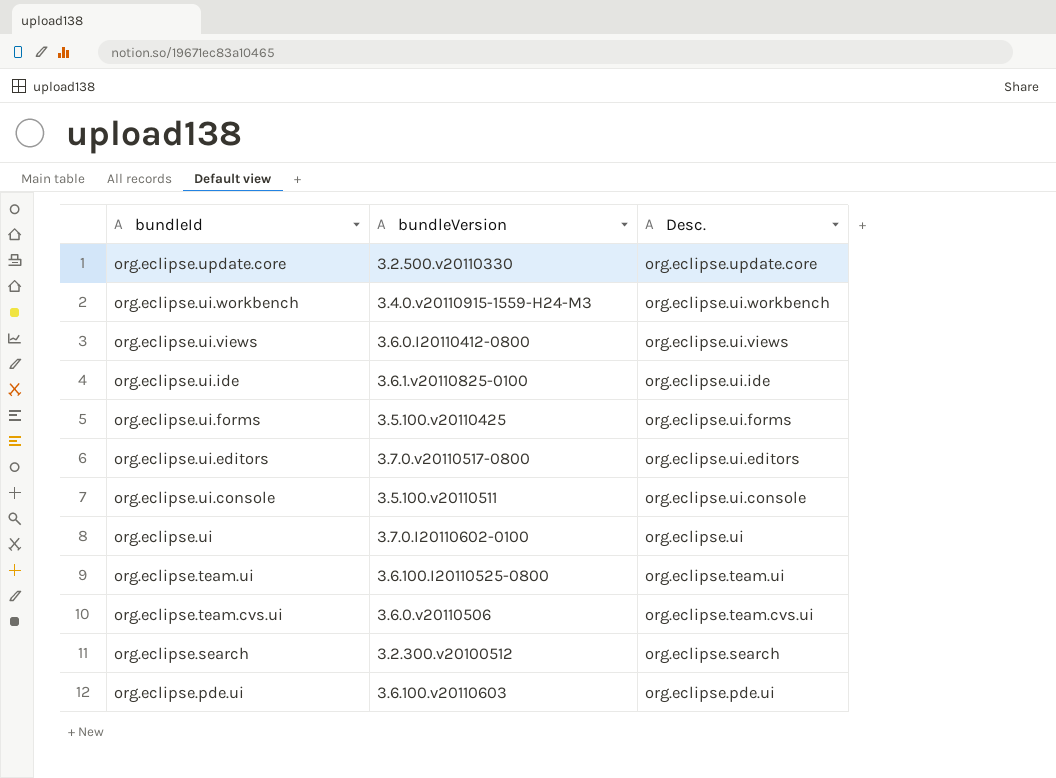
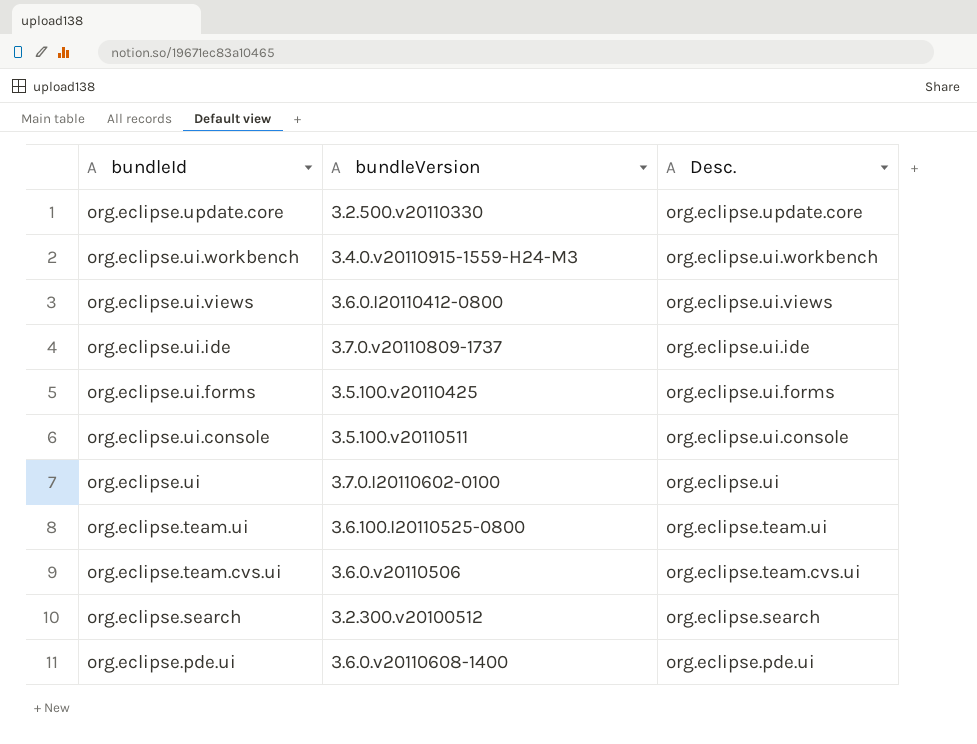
row org.eclipse.ui.editors: 3.7.0.v20110517-0800 | org.eclipse.ui.editors -> none
org.eclipse.ui.ide | bundleVersion: 3.6.1.v20110825-0100 -> 3.7.0.v20110809-1737
org.eclipse.pde.ui | bundleVersion: 3.6.100.v20110603 -> 3.6.0.v20110608-1400

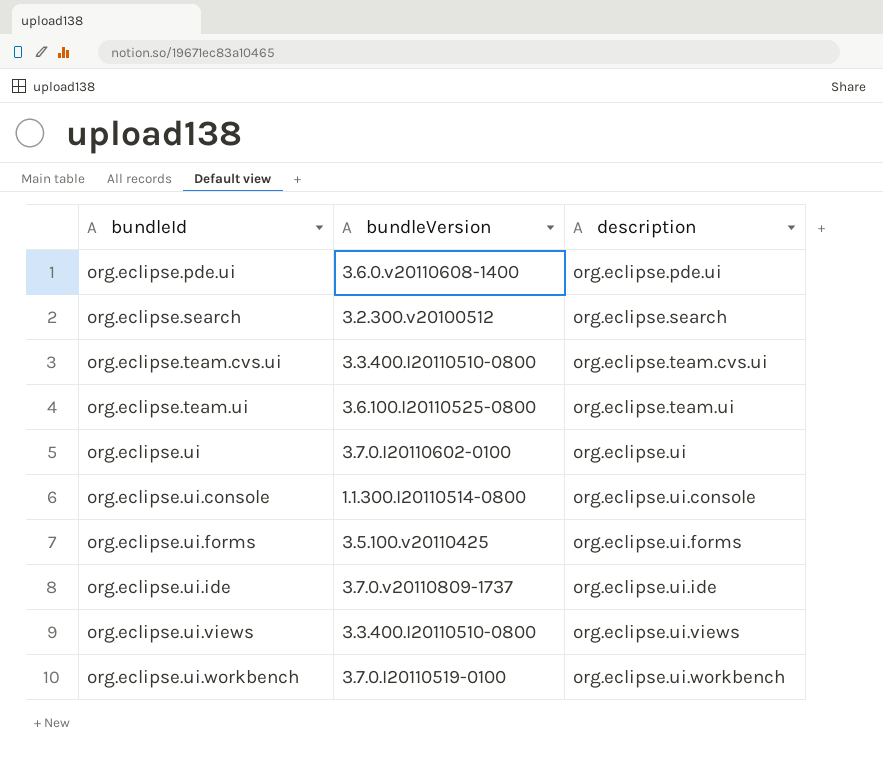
row order: bundleId descending -> bundleId ascending
column name: Desc. -> description
row org.eclipse.update.core: 3.2.500.v20110330 | org.eclipse.update.core -> none
org.eclipse.team.cvs.ui | bundleVersion: 3.6.0.v20110506 -> 3.3.400.I20110510-0800
org.eclipse.ui.console | bundleVersion: 3.5.100.v20110511 -> 1.1.300.I20110514-0800
org.eclipse.ui.views | bundleVersion: 3.6.0.I20110412-0800 -> 3.3.400.I20110510-0800
org.eclipse.ui.workbench | bundleVersion: 3.4.0.v20110915-1559-H24-M3 -> 3.7.0.I20110519-0100

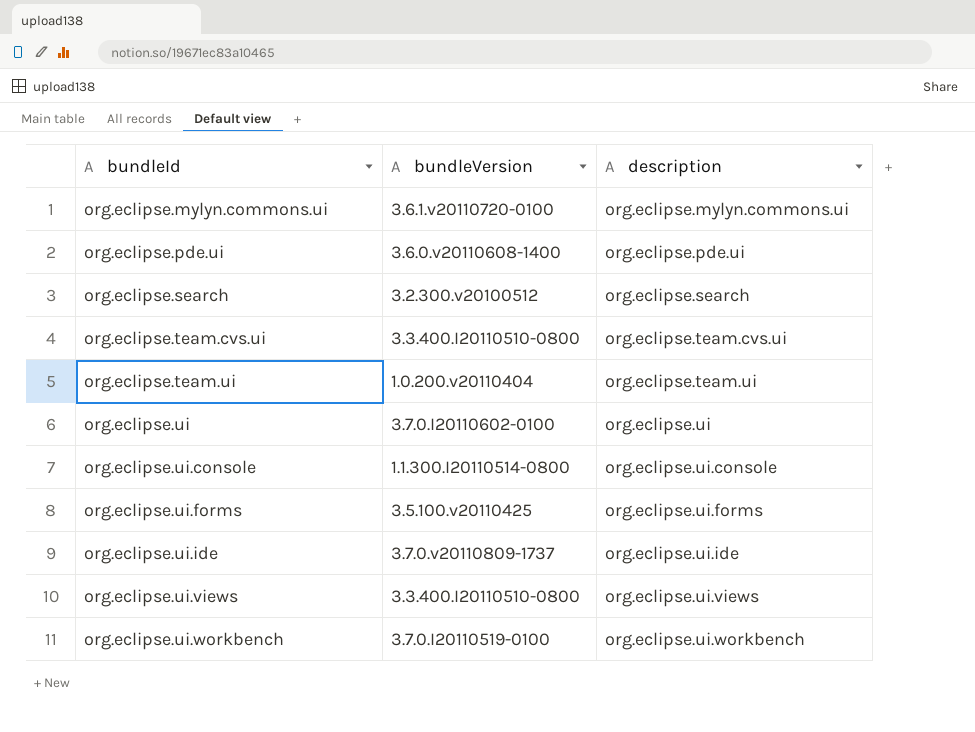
row org.eclipse.mylyn.commons.ui: none -> 3.6.1.v20110720-0100 | org.eclipse.mylyn.commons.ui
org.eclipse.team.ui | bundleVersion: 3.6.100.I20110525-0800 -> 1.0.200.v20110404

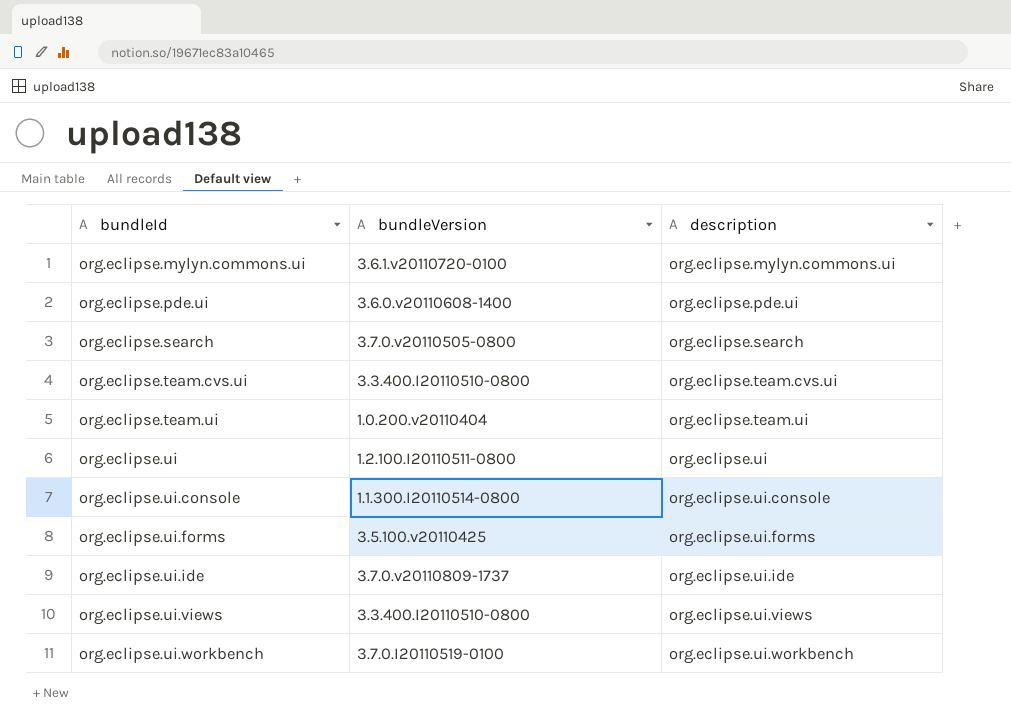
org.eclipse.search | bundleVersion: 3.2.300.v20100512 -> 3.7.0.v20110505-0800
org.eclipse.ui | bundleVersion: 3.7.0.I20110602-0100 -> 1.2.100.I20110511-0800

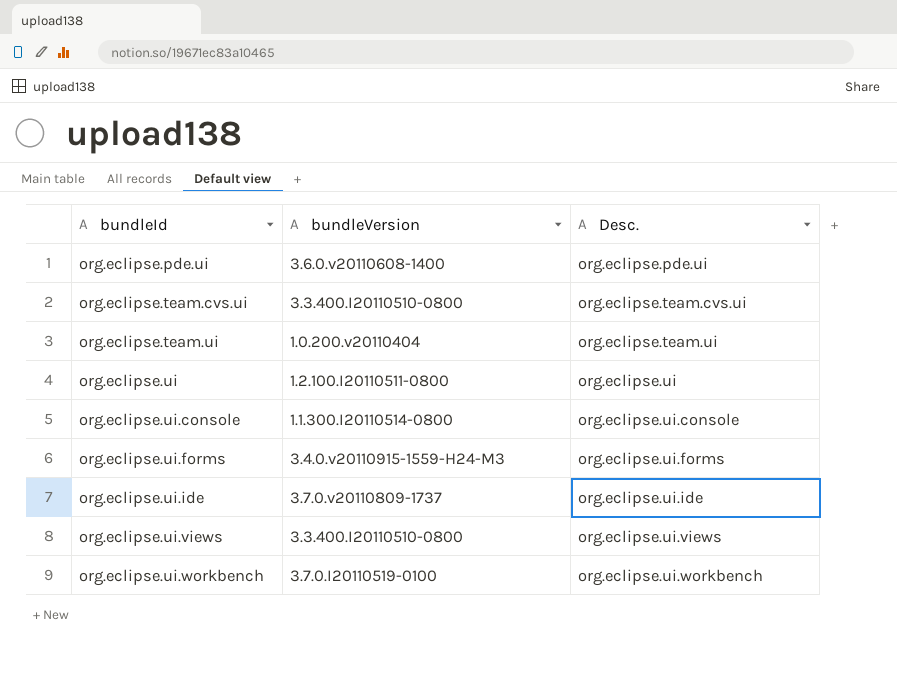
column name: description -> Desc.
row org.eclipse.mylyn.commons.ui: 3.6.1.v20110720-0100 | org.eclipse.mylyn.commons.ui -> none
row org.eclipse.search: 3.7.0.v20110505-0800 | org.eclipse.search -> none
org.eclipse.ui.forms | bundleVersion: 3.5.100.v20110425 -> 3.4.0.v20110915-1559-H24-M3

